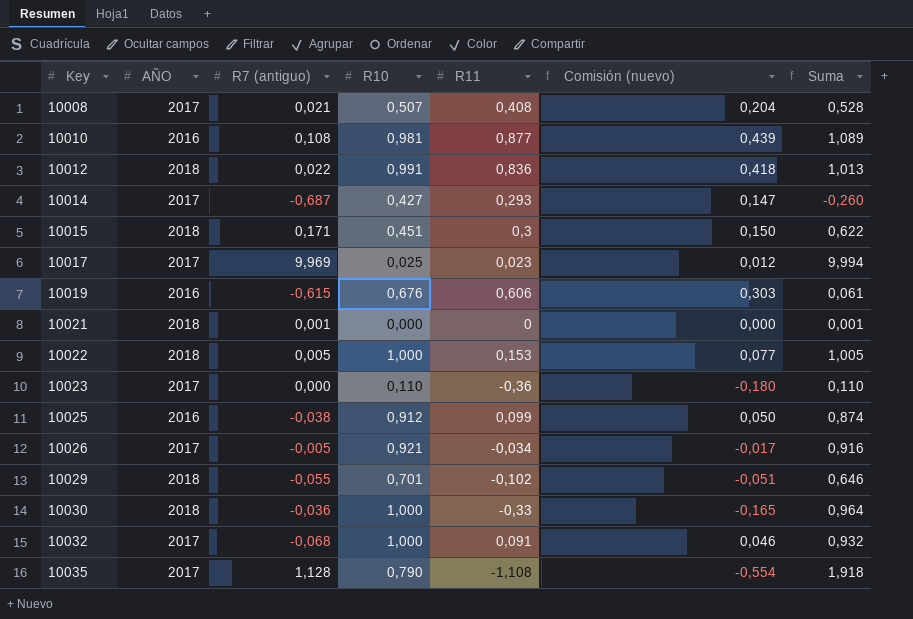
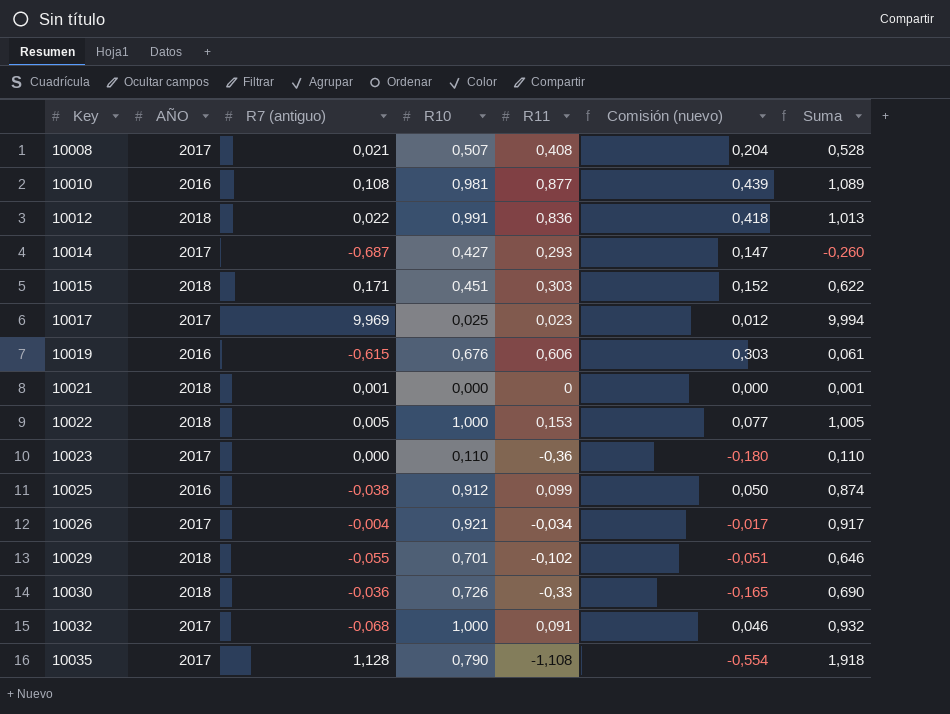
10015 | R11: 0,3 -> 0,303
10015 | Comisión (nuevo): 0,150 -> 0,152
10026 | R7 (antiguo): -0,005 -> -0,004
10026 | Suma: 0,916 -> 0,917
10030 | R10: 1,000 -> 0,726
10030 | Suma: 0,964 -> 0,690

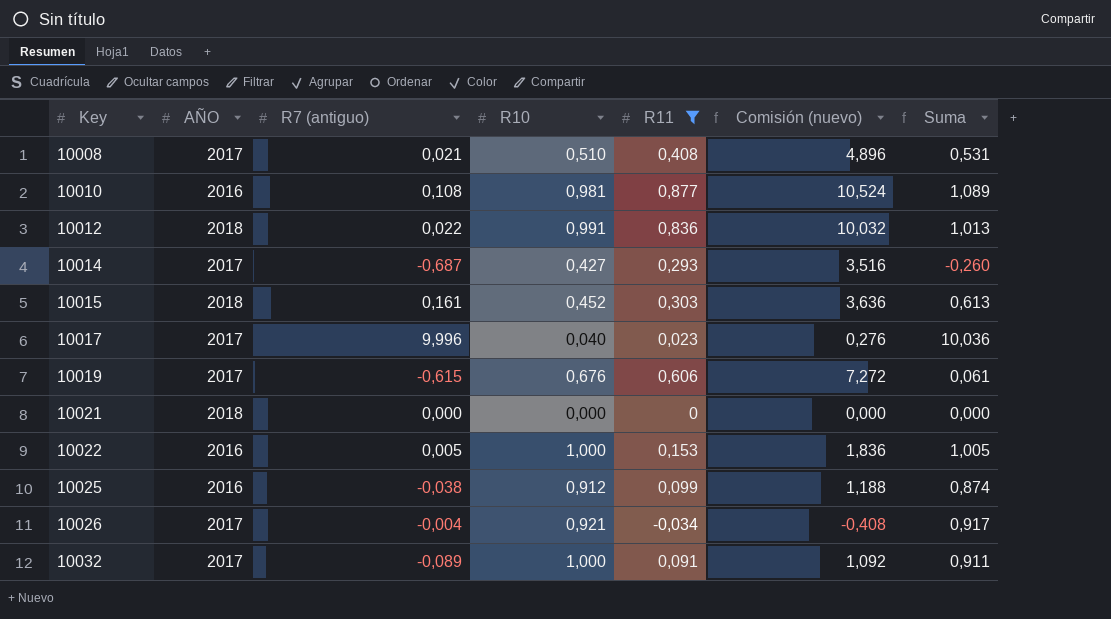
filter: none -> R11 >= -0,034
column Comisión (nuevo) | formula: [R11] * 0,5 -> [R11] * 12
10008 | R10: 0,507 -> 0,510
10008 | Suma: 0,528 -> 0,531
10015 | R7 (antiguo): 0,171 -> 0,161
10015 | R10: 0,451 -> 0,452
10015 | Suma: 0,622 -> 0,613
10017 | R7 (antiguo): 9,969 -> 9,996
10017 | R10: 0,025 -> 0,040
10017 | Suma: 9,994 -> 10,036
10019 | AÑO: 2016 -> 2017
10021 | R7 (antiguo): 0,001 -> 0,000
10021 | Suma: 0,001 -> 0,000
10022 | AÑO: 2018 -> 2016
10032 | R7 (antiguo): -0,068 -> -0,089
10032 | Suma: 0,932 -> 0,911

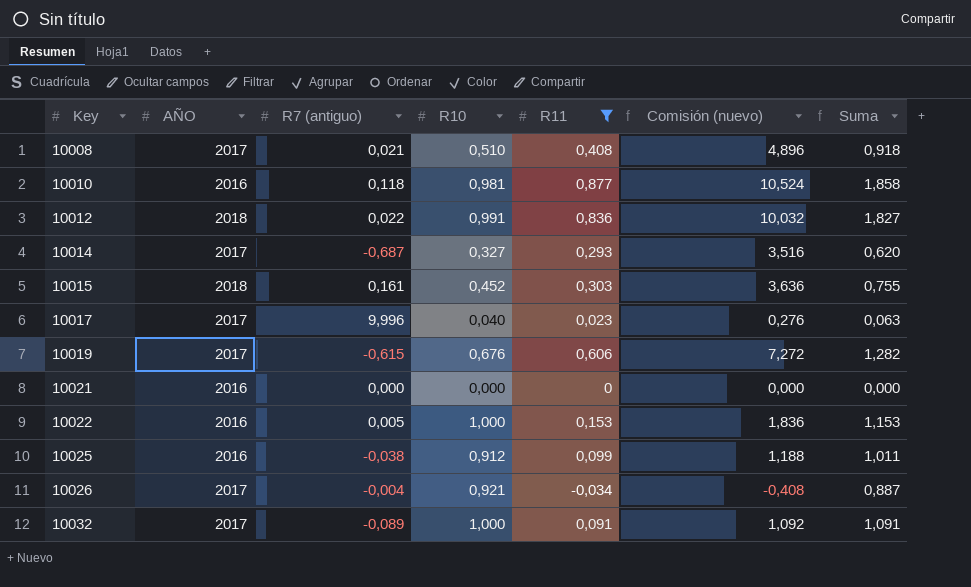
column Suma | formula: [R7 (antiguo)] + [R10] -> [R10] + [R11]
10010 | R7 (antiguo): 0,108 -> 0,118
10014 | R10: 0,427 -> 0,327
10021 | AÑO: 2018 -> 2016

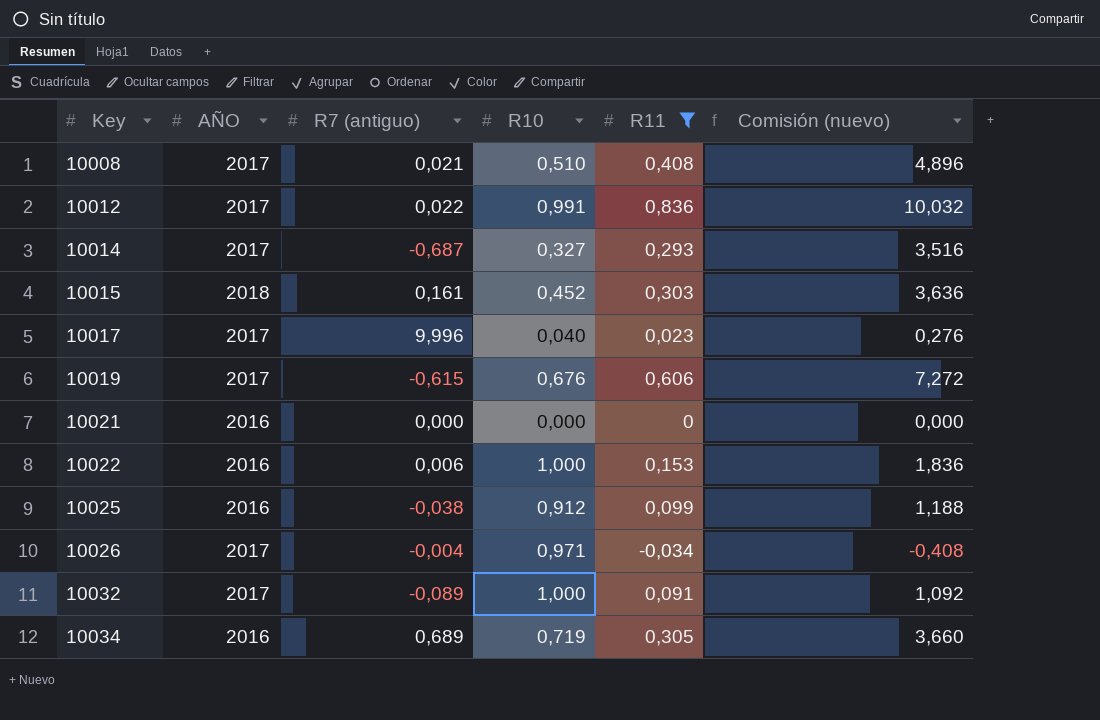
column Suma | formula: [R10] + [R11] -> none
row 10010: 2016 | 0,118 | 0,981 | 0,877 | 10,524 | 1,858 -> none
10012 | AÑO: 2018 -> 2017
10022 | R7 (antiguo): 0,005 -> 0,006
10026 | R10: 0,921 -> 0,971
row 10034: none -> 2016 | 0,689 | 0,719 | 0,305 | 3,660

